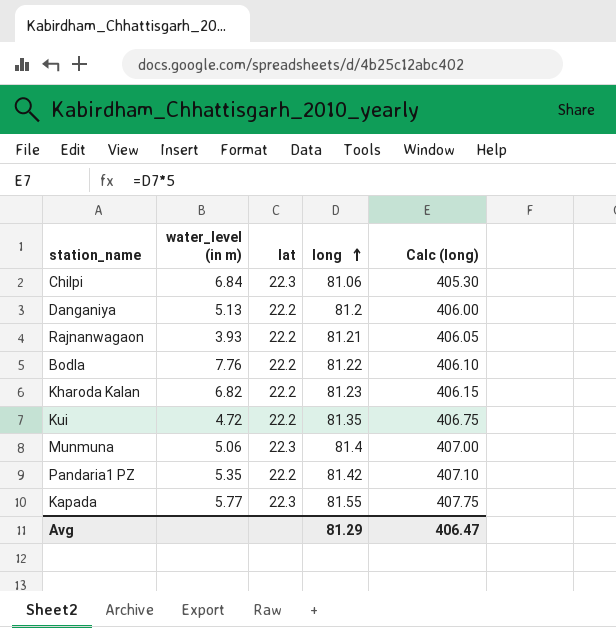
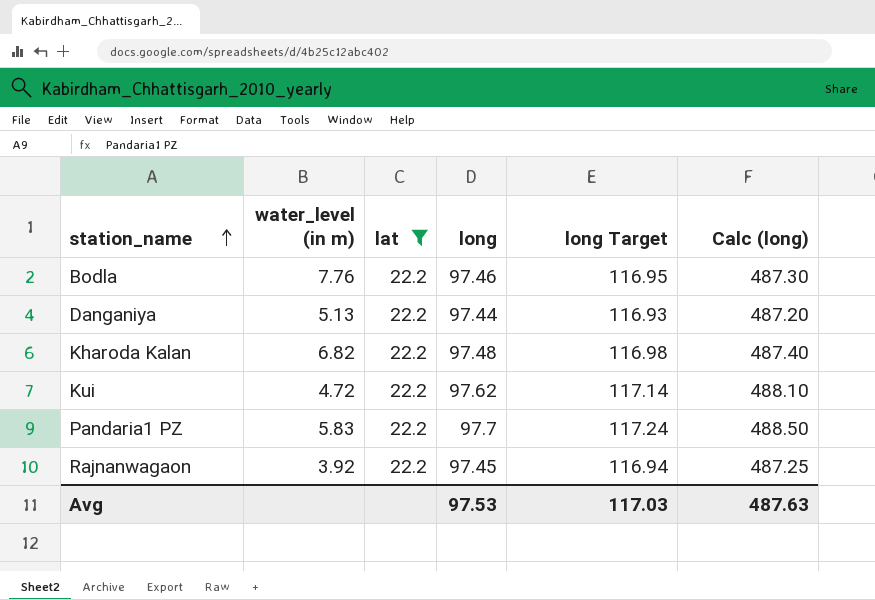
filter: none -> lat = 22.2
row order: long ascending -> station_name ascending
column long Target | formula: none -> [long] * 1.2
Bodla | long: 81.22 -> 97.46
Bodla | Calc (long): 406.10 -> 487.30
Danganiya | long: 81.2 -> 97.44
Danganiya | Calc (long): 406.00 -> 487.20
Kharoda Kalan | long: 81.23 -> 97.48
Kharoda Kalan | Calc (long): 406.15 -> 487.40
Kui | long: 81.35 -> 97.62
Kui | Calc (long): 406.75 -> 488.10
Pandaria1 PZ | water_level (in m): 5.35 -> 5.83
Pandaria1 PZ | long: 81.42 -> 97.7
Pandaria1 PZ | Calc (long): 407.10 -> 488.50
Rajnanwagaon | water_level (in m): 3.93 -> 3.92
Rajnanwagaon | long: 81.21 -> 97.45
Rajnanwagaon | Calc (long): 406.05 -> 487.25
Avg | long: 81.29 -> 97.53
Avg | Calc (long): 406.47 -> 487.63

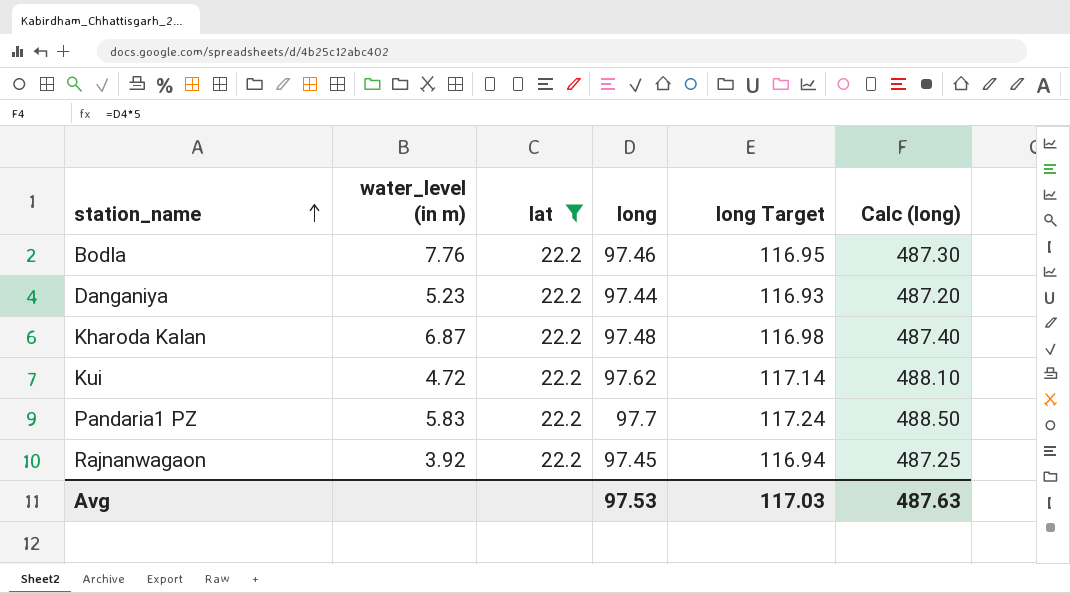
Danganiya | water_level (in m): 5.13 -> 5.23
Kharoda Kalan | water_level (in m): 6.82 -> 6.87

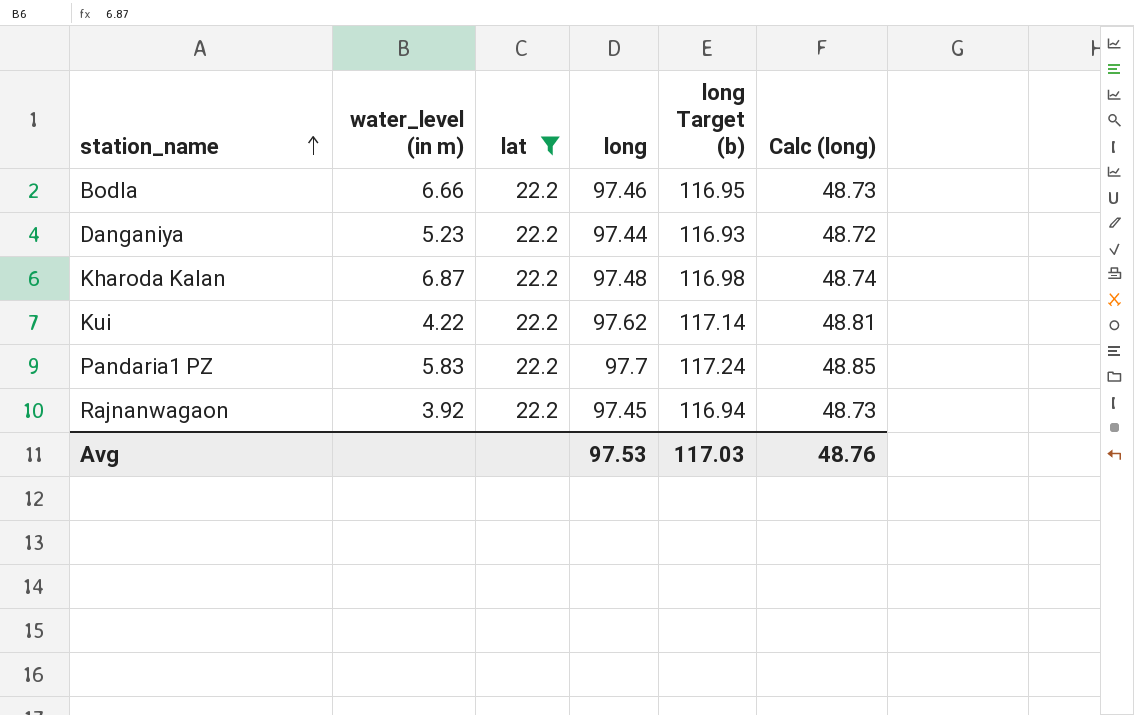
column name: long Target -> long Target (b)
column Calc (long) | formula: [long] * 5 -> [long] * 0.5
Bodla | water_level (in m): 7.76 -> 6.66
Kui | water_level (in m): 4.72 -> 4.22
Avg | Calc (long): 487.63 -> 48.76

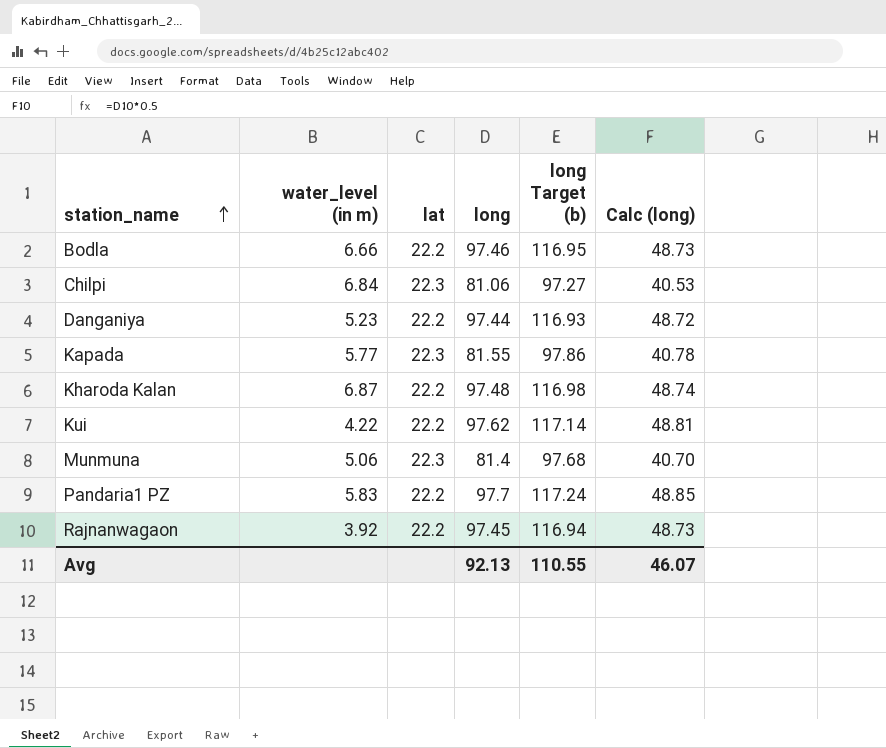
filter: lat = 22.2 -> none
Avg | long: 97.53 -> 92.13
Avg | long Target (b): 117.03 -> 110.55
Avg | Calc (long): 48.76 -> 46.07

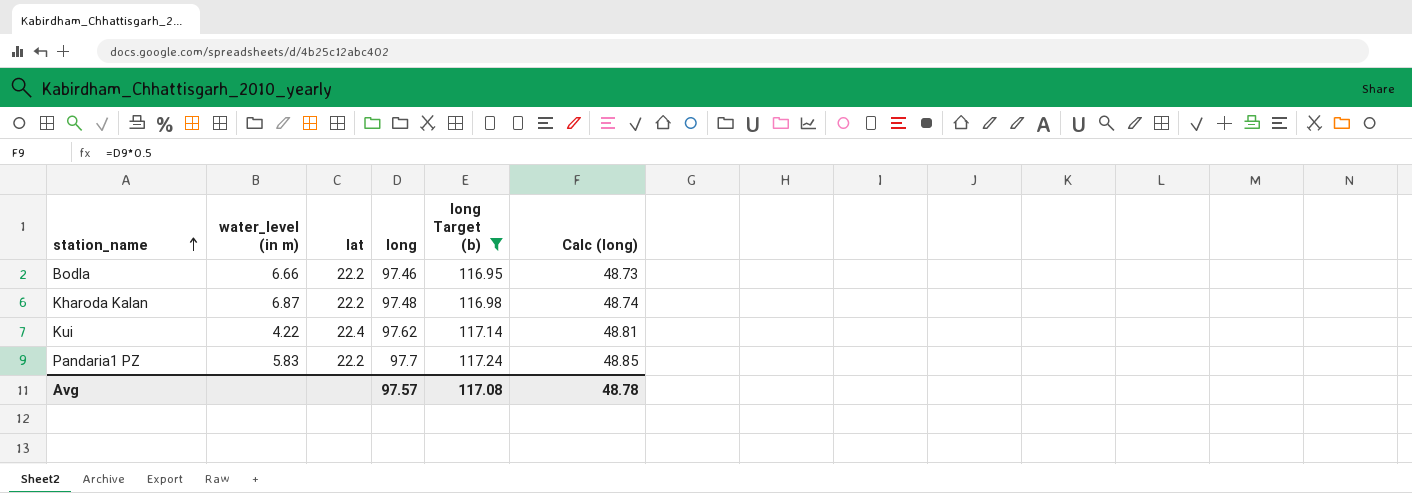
filter: none -> long Target (b) >= 116.95
Kui | lat: 22.2 -> 22.4
Avg | long: 92.13 -> 97.57
Avg | long Target (b): 110.55 -> 117.08
Avg | Calc (long): 46.07 -> 48.78

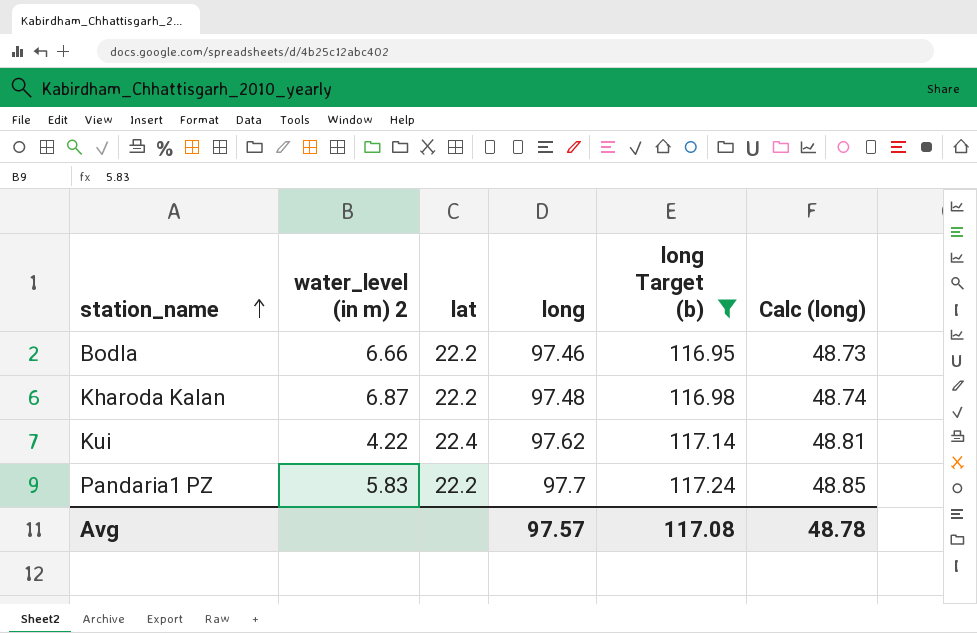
column name: water_level (in m) -> water_level (in m) 2

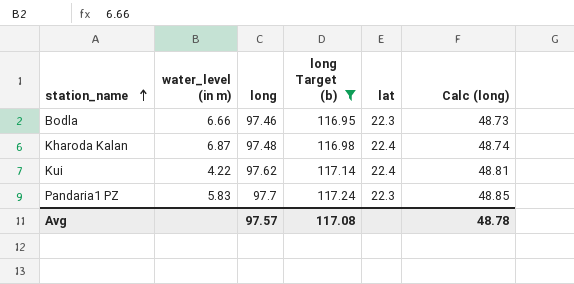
column name: water_level (in m) 2 -> water_level (in m)
column lat | position: 3 -> 5
Bodla | lat: 22.2 -> 22.3
Kharoda Kalan | lat: 22.2 -> 22.4
Pandaria1 PZ | lat: 22.2 -> 22.3

